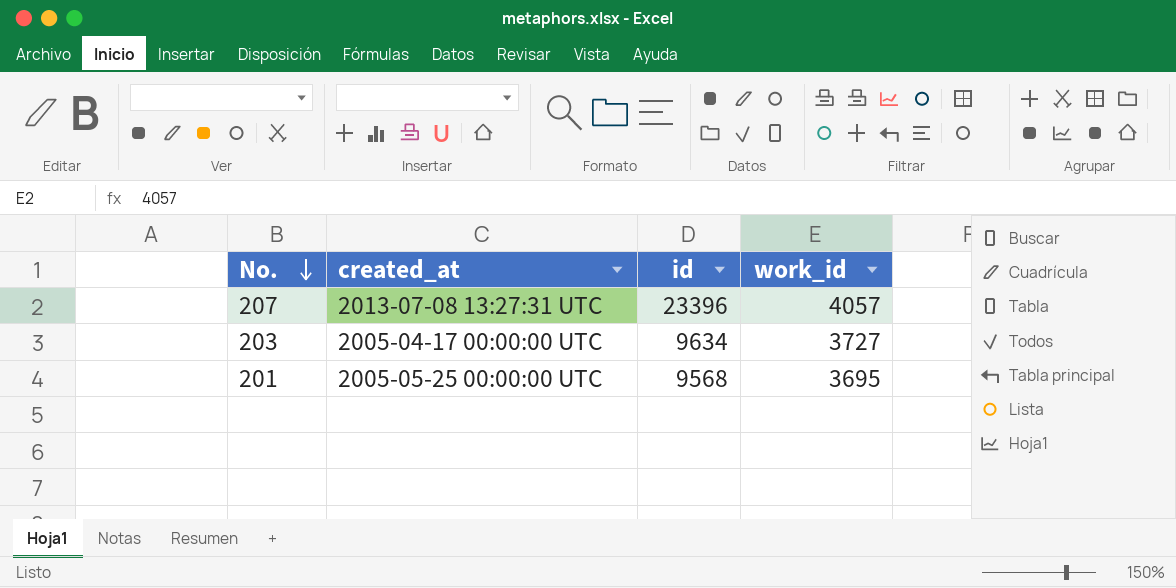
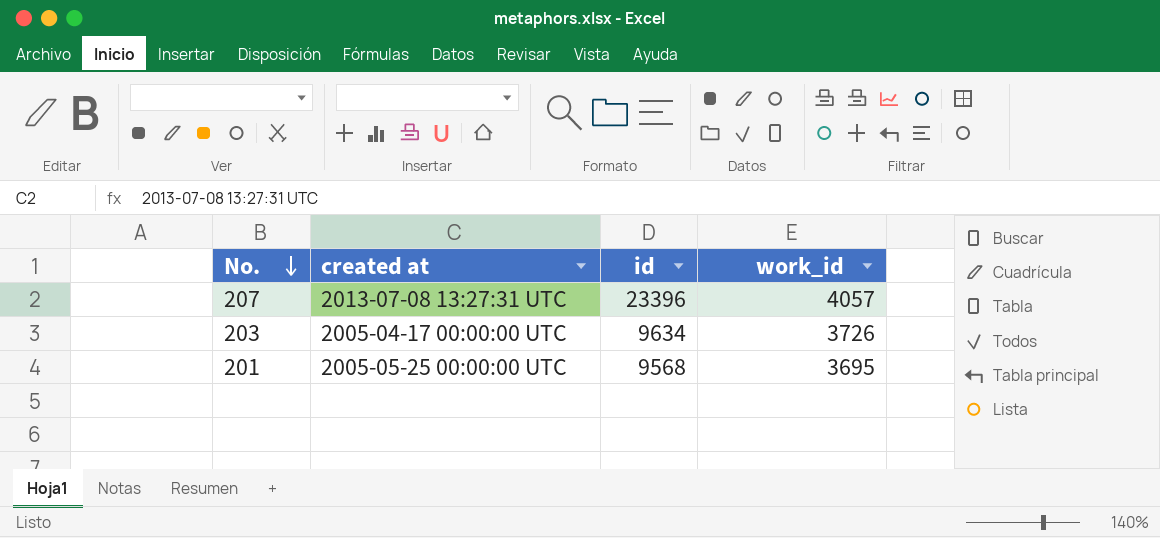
column name: created_at -> created at
203 | work_id: 3727 -> 3726

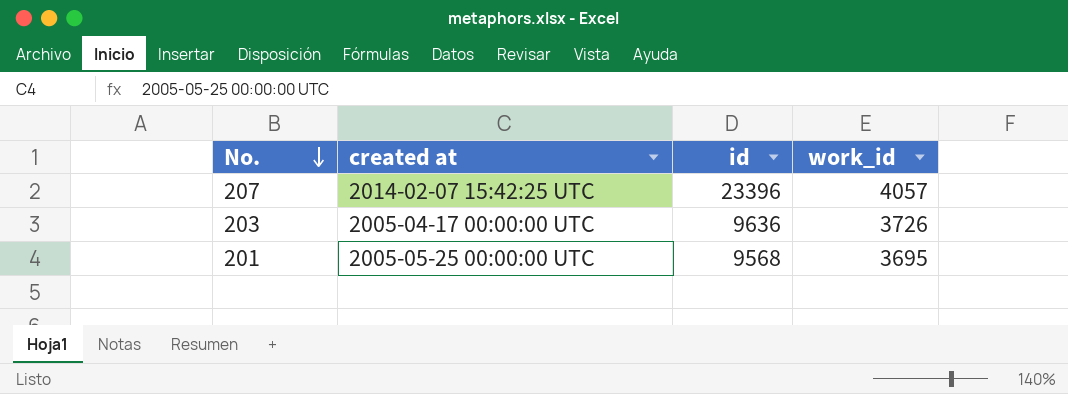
207 | created at: 2013-07-08 13:27:31 UTC -> 2014-02-07 15:42:25 UTC
203 | id: 9634 -> 9636

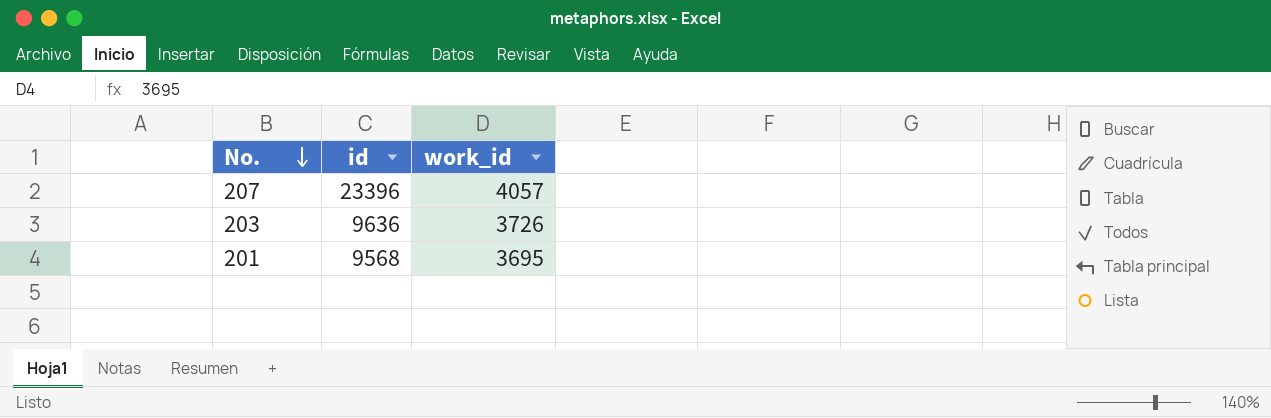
column created at | position: 2 -> none

